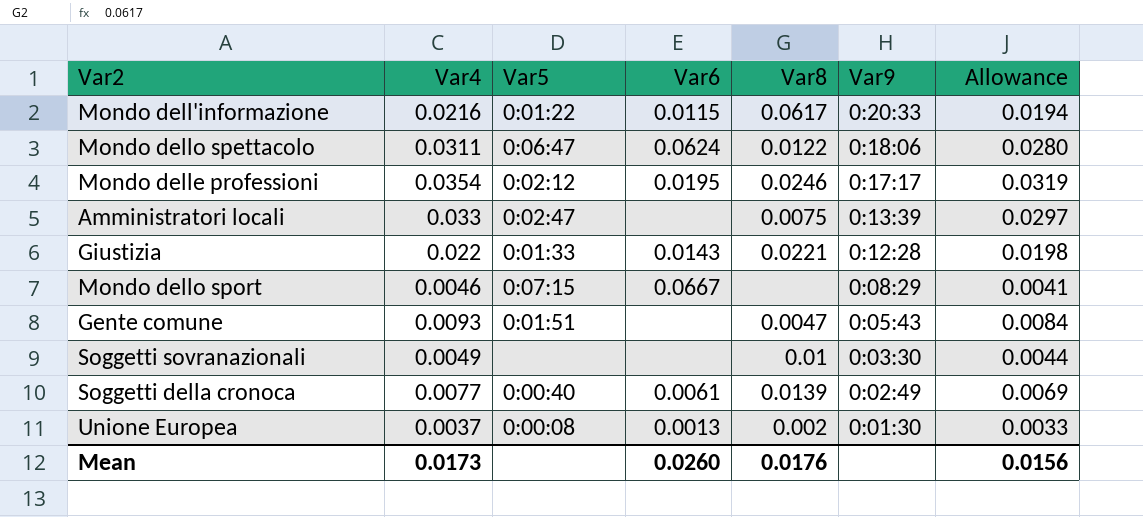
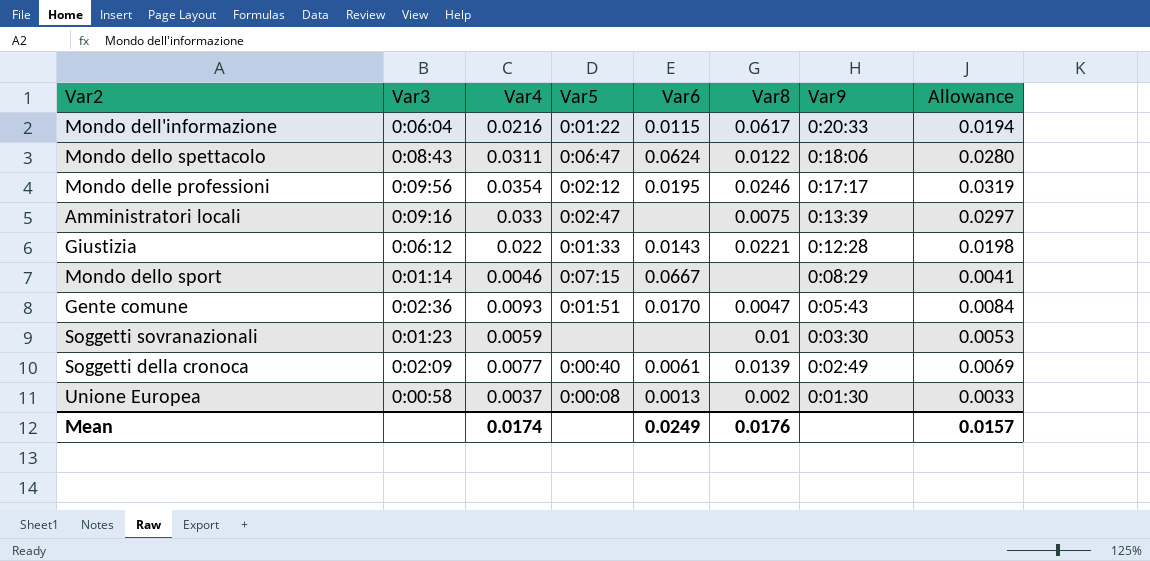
column Var3 | position: none -> 2
Gente comune | Var6: none -> 0.0170
Soggetti sovranazionali | Var4: 0.0049 -> 0.0059
Soggetti sovranazionali | Allowance: 0.0044 -> 0.0053
Mean | Var4: 0.0173 -> 0.0174
Mean | Var6: 0.0260 -> 0.0249
Mean | Allowance: 0.0156 -> 0.0157

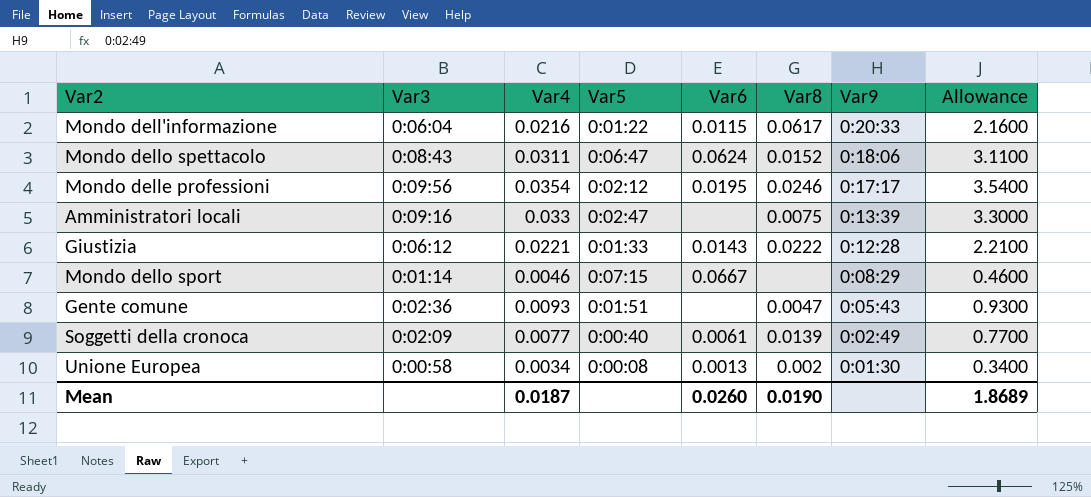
column Allowance | formula: [Var4] * 0.9 -> [Var4] * 100
row Soggetti sovranazionali: 0:01:23 | 0.0059 | none | none | 0.01 | 0:03:30 | 0.0053 -> none
Mondo dello spettacolo | Var8: 0.0122 -> 0.0152
Giustizia | Var4: 0.022 -> 0.0221
Giustizia | Var8: 0.0221 -> 0.0222
Gente comune | Var6: 0.0170 -> none
Unione Europea | Var4: 0.0037 -> 0.0034
Mean | Var4: 0.0174 -> 0.0187
Mean | Var6: 0.0249 -> 0.0260
Mean | Var8: 0.0176 -> 0.0190
Mean | Allowance: 0.0157 -> 1.8689

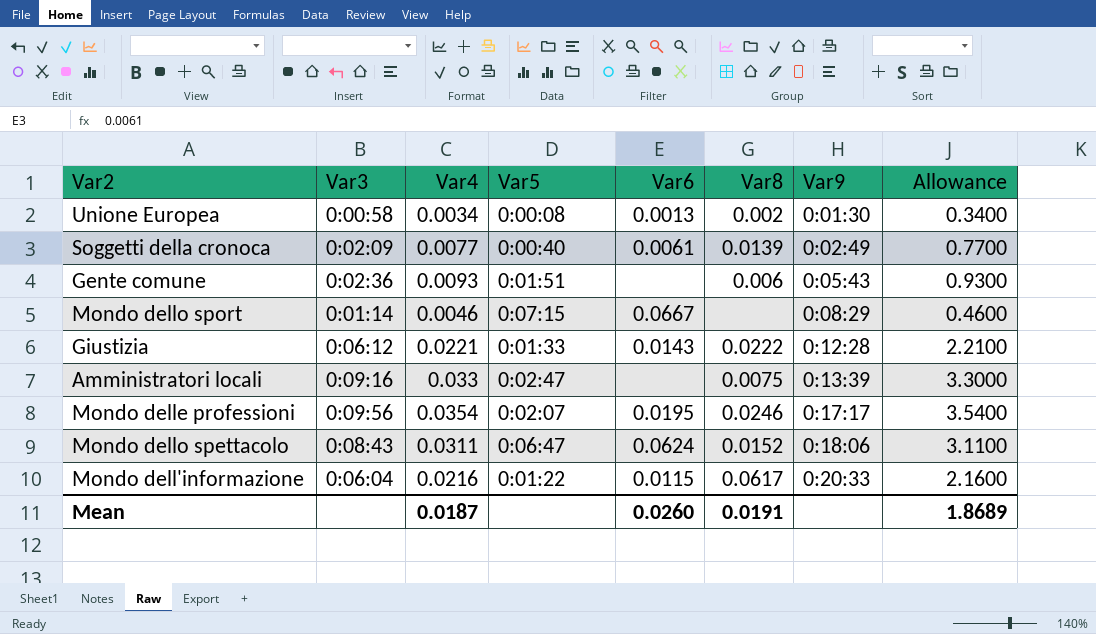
row order: Var9 descending -> Var9 ascending
Gente comune | Var8: 0.0047 -> 0.006
Mondo delle professioni | Var5: 0:02:12 -> 0:02:07
Mean | Var8: 0.0190 -> 0.0191

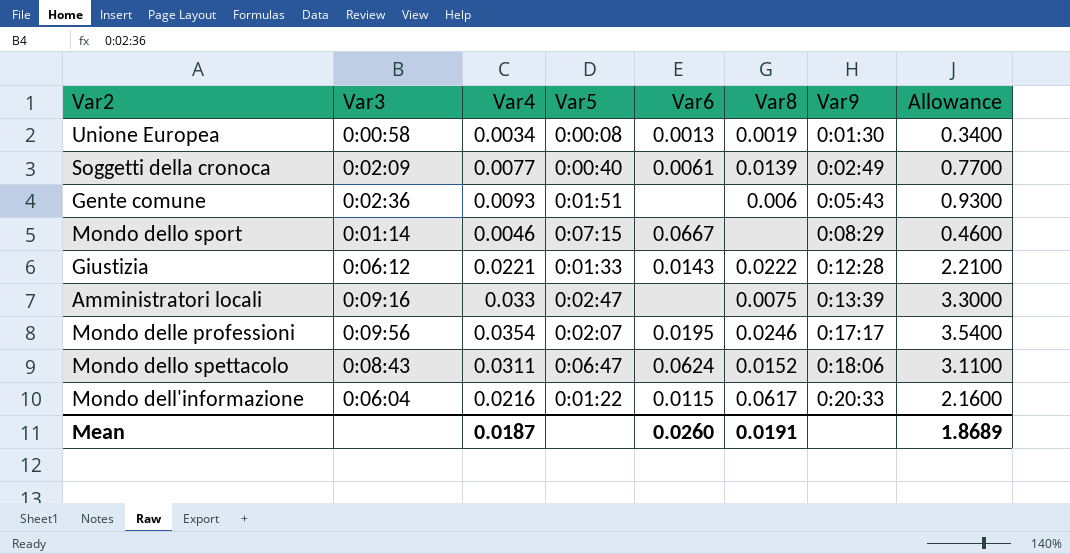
Unione Europea | Var8: 0.002 -> 0.0019

